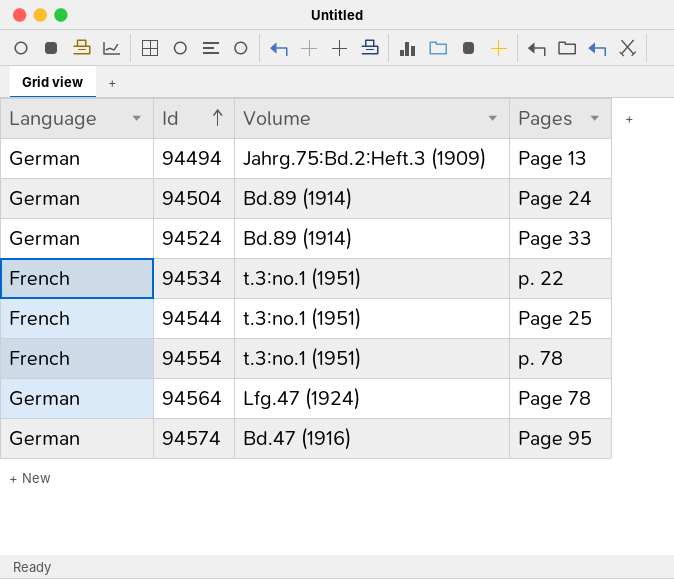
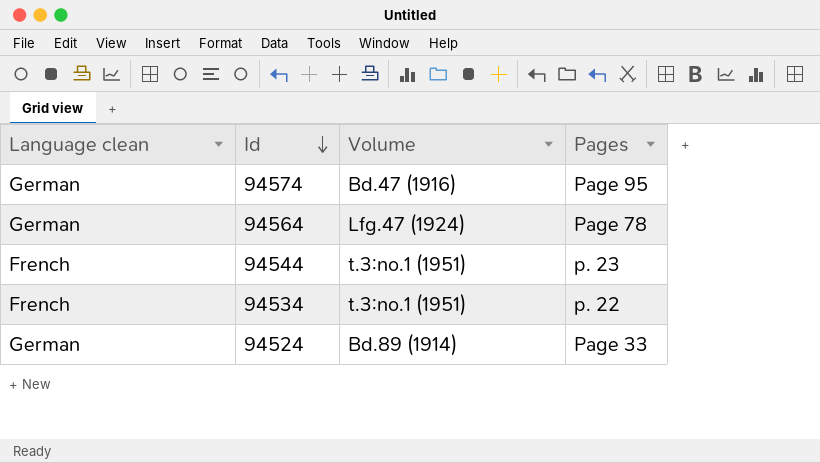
row order: Id ascending -> Id descending
column name: Language -> Language clean
row 94494: German | Jahrg.75:Bd.2:Heft.3 (1909) | Page 13 -> none
row 94504: German | Bd.89 (1914) | Page 24 -> none
row 94554: French | t.3:no.1 (1951) | p. 78 -> none
94544 | Pages: Page 25 -> p. 23

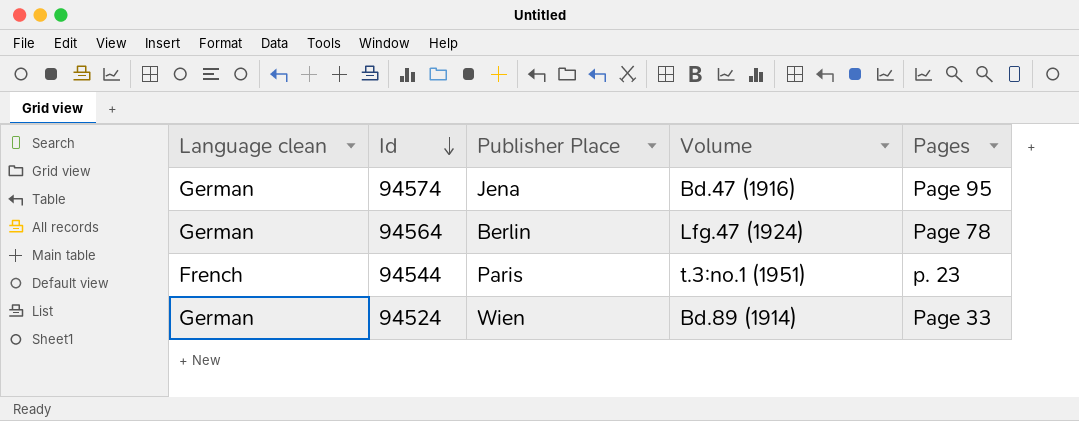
column Publisher Place | position: none -> 3
row 94534: French | t.3:no.1 (1951) | p. 22 -> none

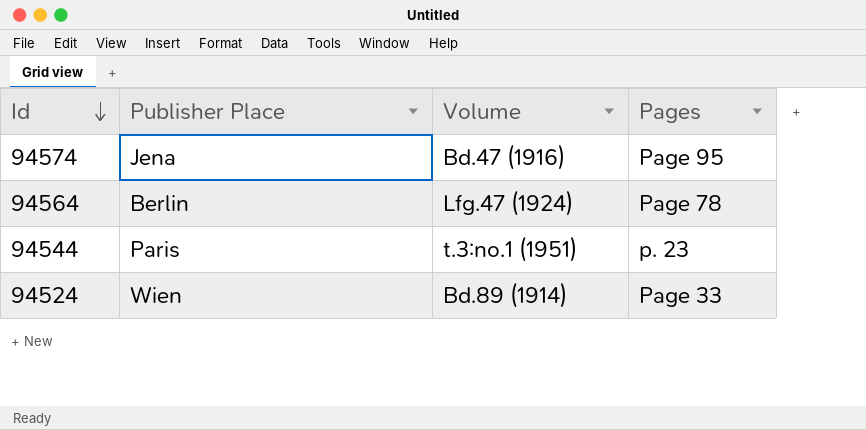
column Language clean | position: 1 -> none

